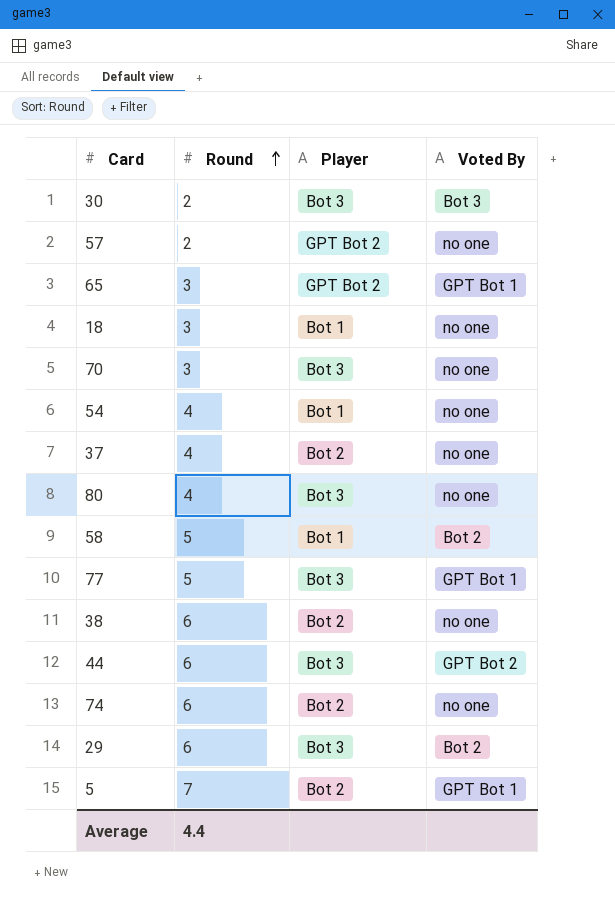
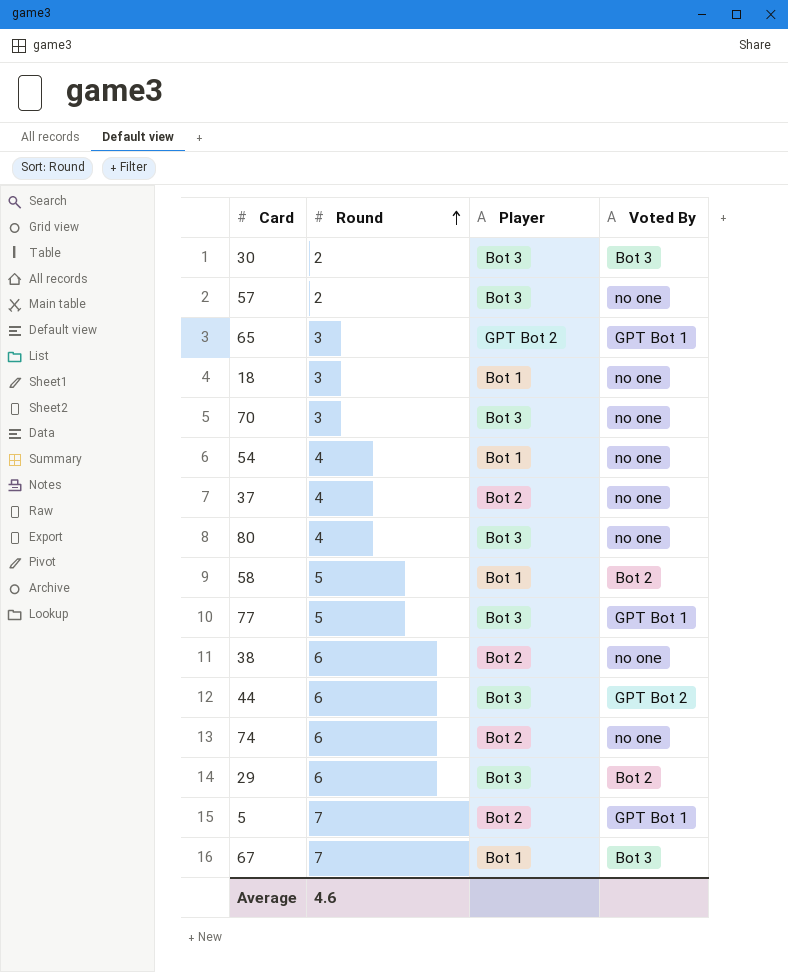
57 | Player: GPT Bot 2 -> Bot 3
row 67: none -> 7 | Bot 1 | Bot 3
Average | Round: 4.4 -> 4.6

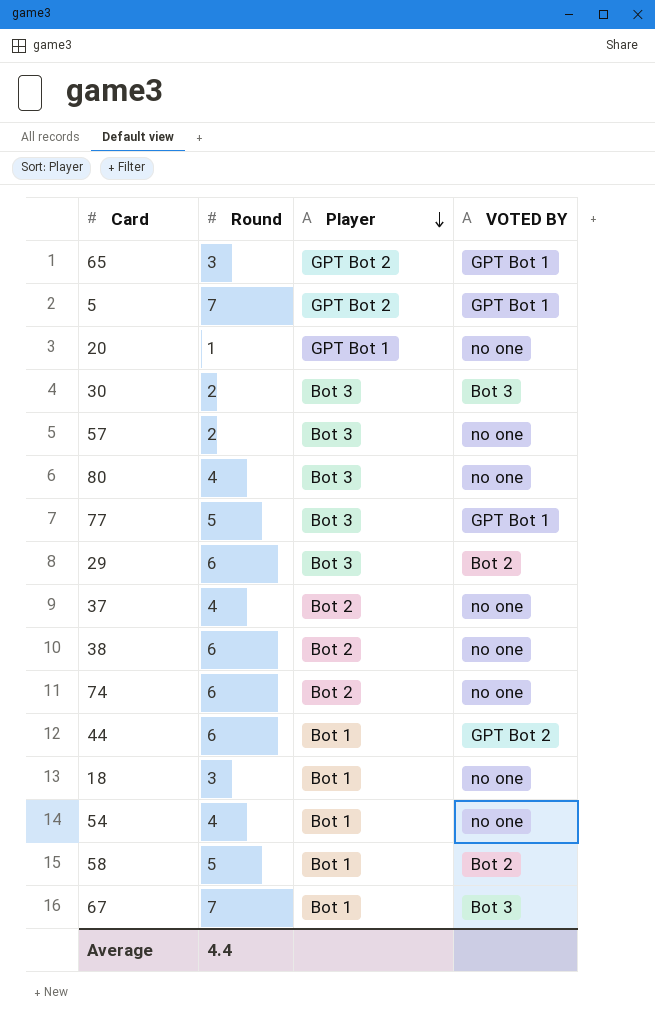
row order: Round ascending -> Player descending
column name: Voted By -> VOTED BY
row 70: 3 | Bot 3 | no one -> none
5 | Player: Bot 2 -> GPT Bot 2
row 20: none -> 1 | GPT Bot 1 | no one
44 | Player: Bot 3 -> Bot 1
Average | Round: 4.6 -> 4.4

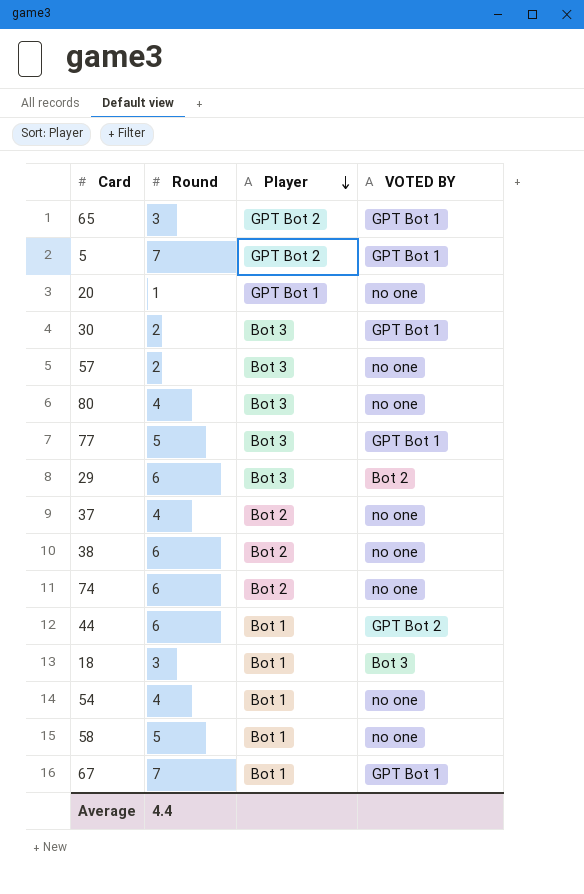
30 | VOTED BY: Bot 3 -> GPT Bot 1
18 | VOTED BY: no one -> Bot 3
58 | VOTED BY: Bot 2 -> no one
67 | VOTED BY: Bot 3 -> GPT Bot 1

